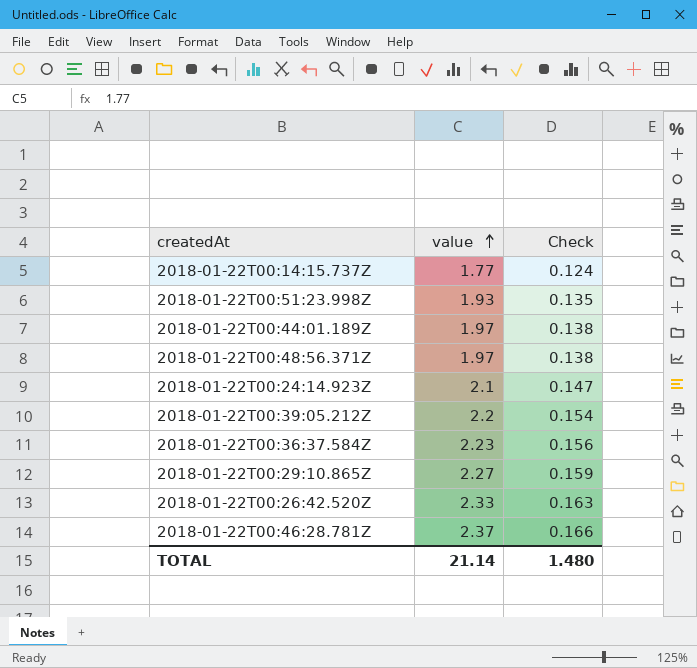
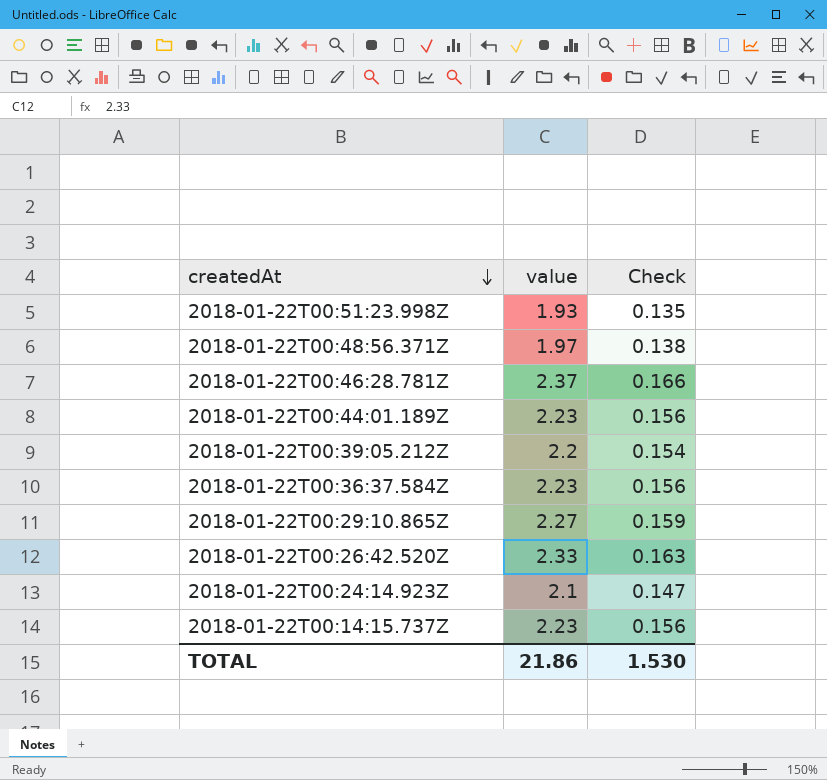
row order: value ascending -> createdAt descending
2018-01-22T00:44:01.189Z | value: 1.97 -> 2.23
2018-01-22T00:44:01.189Z | Check: 0.138 -> 0.156
2018-01-22T00:14:15.737Z | value: 1.77 -> 2.23
2018-01-22T00:14:15.737Z | Check: 0.124 -> 0.156
TOTAL | value: 21.14 -> 21.86
TOTAL | Check: 1.480 -> 1.530

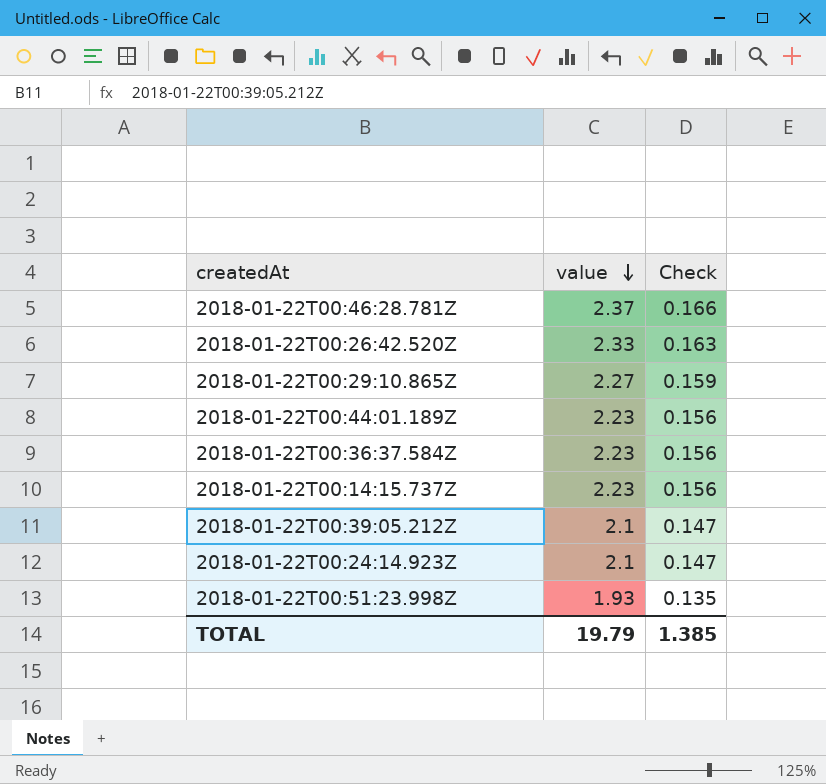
row order: createdAt descending -> value descending
row 2018-01-22T00:48:56.371Z: 1.97 | 0.138 -> none
2018-01-22T00:39:05.212Z | value: 2.2 -> 2.1
2018-01-22T00:39:05.212Z | Check: 0.154 -> 0.147
TOTAL | value: 21.86 -> 19.79
TOTAL | Check: 1.530 -> 1.385

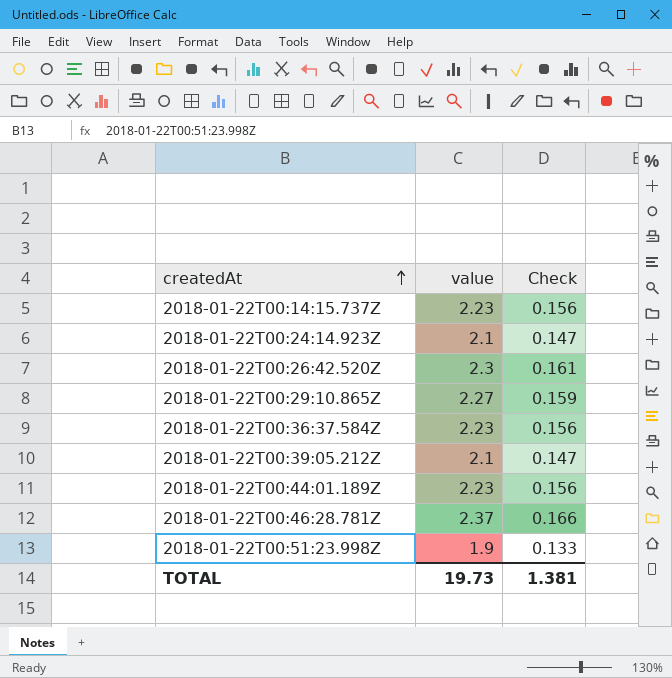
row order: value descending -> createdAt ascending
2018-01-22T00:26:42.520Z | value: 2.33 -> 2.3
2018-01-22T00:26:42.520Z | Check: 0.163 -> 0.161
2018-01-22T00:51:23.998Z | value: 1.93 -> 1.9
2018-01-22T00:51:23.998Z | Check: 0.135 -> 0.133
TOTAL | value: 19.79 -> 19.73
TOTAL | Check: 1.385 -> 1.381

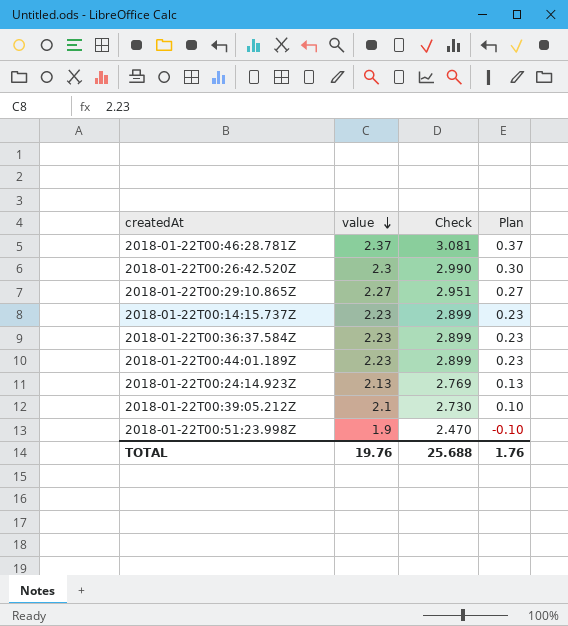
row order: createdAt ascending -> value descending
column Check | formula: [value] * 0.07 -> [value] * 1.3
column Plan | formula: none -> [value] - 2
2018-01-22T00:24:14.923Z | value: 2.1 -> 2.13
TOTAL | value: 19.73 -> 19.76
TOTAL | Check: 1.381 -> 25.688

